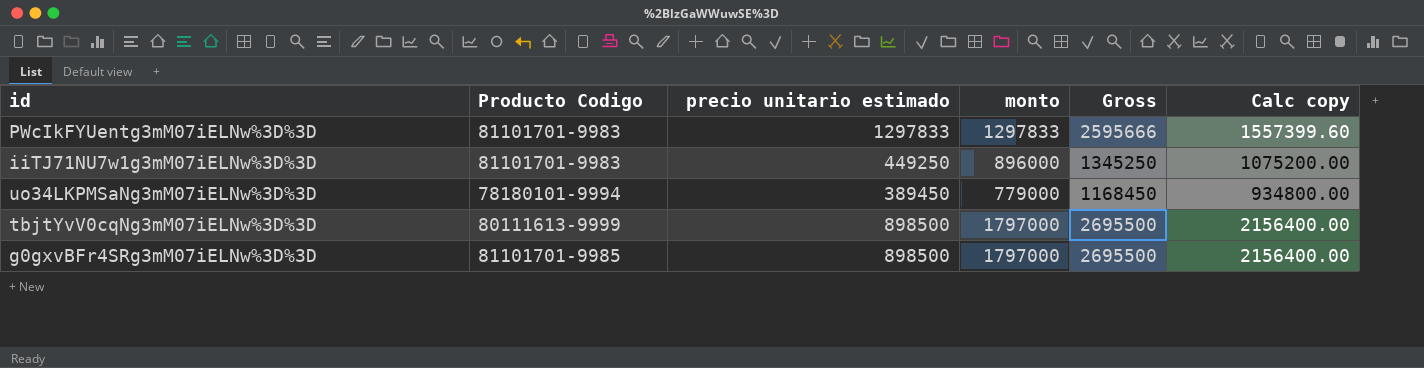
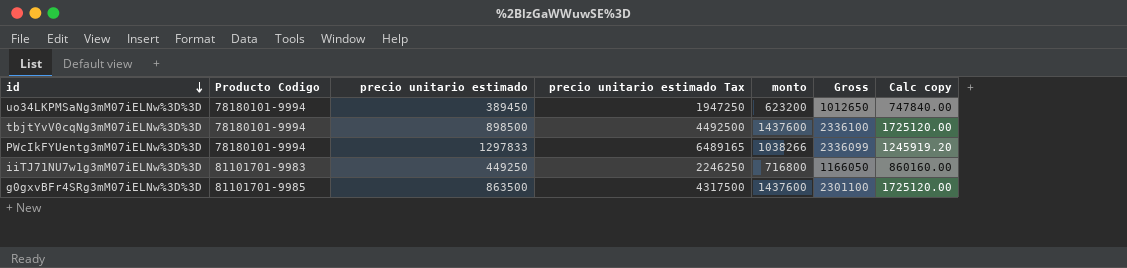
row order: none -> id descending
column precio unitario estimado Tax | formula: none -> [precio unitario estimado] * 5
uo34LKPMSaNg3mM07iELNw%3D%3D | monto: 779000 -> 623200
uo34LKPMSaNg3mM07iELNw%3D%3D | Gross: 1168450 -> 1012650
uo34LKPMSaNg3mM07iELNw%3D%3D | Calc copy: 934800.00 -> 747840.00
tbjtYvV0cqNg3mM07iELNw%3D%3D | Producto Codigo: 80111613-9999 -> 78180101-9994
tbjtYvV0cqNg3mM07iELNw%3D%3D | monto: 1797000 -> 1437600
tbjtYvV0cqNg3mM07iELNw%3D%3D | Gross: 2695500 -> 2336100
tbjtYvV0cqNg3mM07iELNw%3D%3D | Calc copy: 2156400.00 -> 1725120.00
PWcIkFYUentg3mM07iELNw%3D%3D | Producto Codigo: 81101701-9983 -> 78180101-9994
PWcIkFYUentg3mM07iELNw%3D%3D | monto: 1297833 -> 1038266
PWcIkFYUentg3mM07iELNw%3D%3D | Gross: 2595666 -> 2336099
PWcIkFYUentg3mM07iELNw%3D%3D | Calc copy: 1557399.60 -> 1245919.20
iiTJ71NU7w1g3mM07iELNw%3D%3D | monto: 896000 -> 716800
iiTJ71NU7w1g3mM07iELNw%3D%3D | Gross: 1345250 -> 1166050
iiTJ71NU7w1g3mM07iELNw%3D%3D | Calc copy: 1075200.00 -> 860160.00
g0gxvBFr4SRg3mM07iELNw%3D%3D | precio unitario estimado: 898500 -> 863500
g0gxvBFr4SRg3mM07iELNw%3D%3D | monto: 1797000 -> 1437600
g0gxvBFr4SRg3mM07iELNw%3D%3D | Gross: 2695500 -> 2301100
g0gxvBFr4SRg3mM07iELNw%3D%3D | Calc copy: 2156400.00 -> 1725120.00

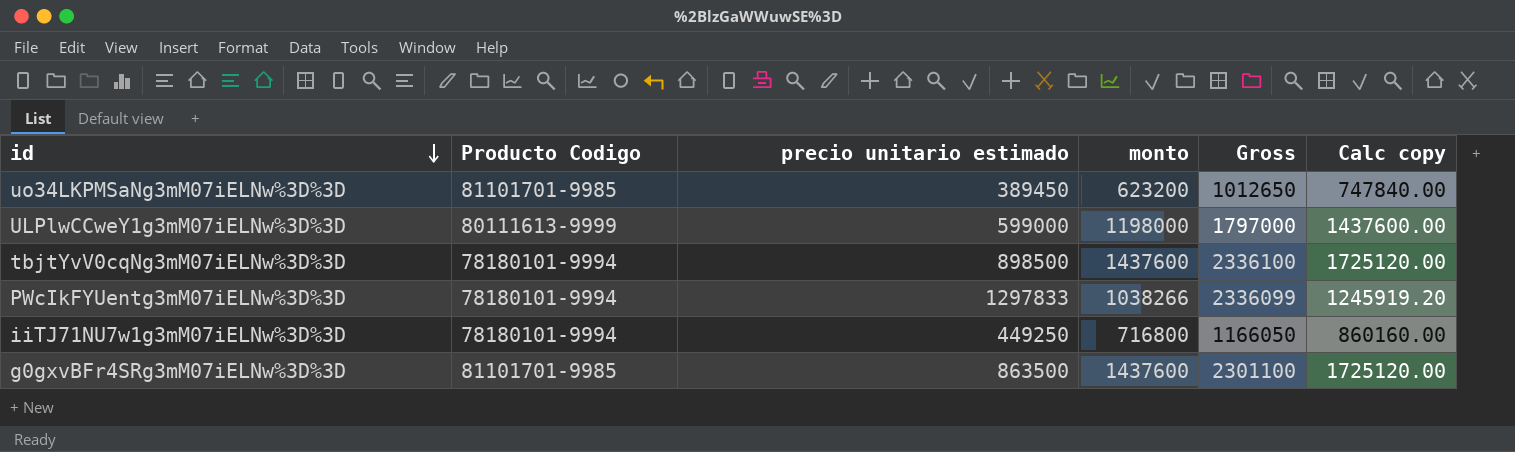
column precio unitario estimado Tax | formula: [precio unitario estimado] * 5 -> none
uo34LKPMSaNg3mM07iELNw%3D%3D | Producto Codigo: 78180101-9994 -> 81101701-9985
row ULPlwCCweY1g3mM07iELNw%3D%3D: none -> 80111613-9999 | 599000 | 1198000 | 1797000 | 1437600.00
iiTJ71NU7w1g3mM07iELNw%3D%3D | Producto Codigo: 81101701-9983 -> 78180101-9994

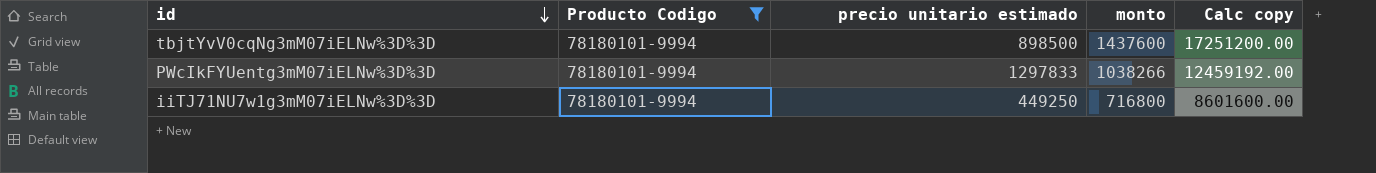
filter: none -> Producto Codigo = 78180101-9994
column Gross | formula: [precio unitario estimado] + [monto] -> none
column Calc copy | formula: [monto] * 1.2 -> [monto] * 12

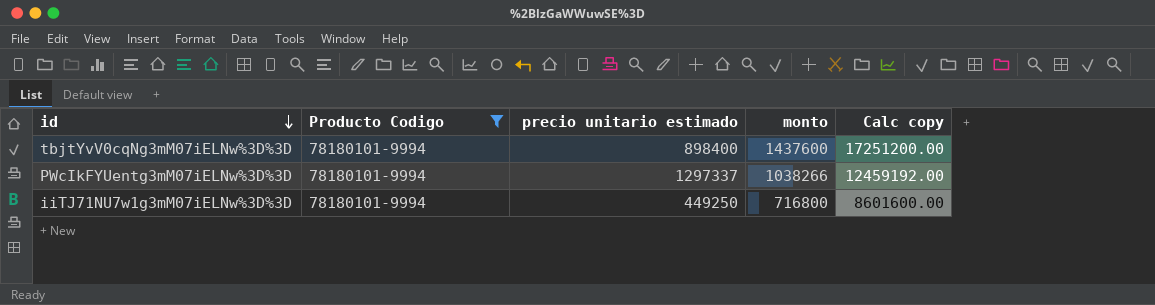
tbjtYvV0cqNg3mM07iELNw%3D%3D | precio unitario estimado: 898500 -> 898400
PWcIkFYUentg3mM07iELNw%3D%3D | precio unitario estimado: 1297833 -> 1297337

